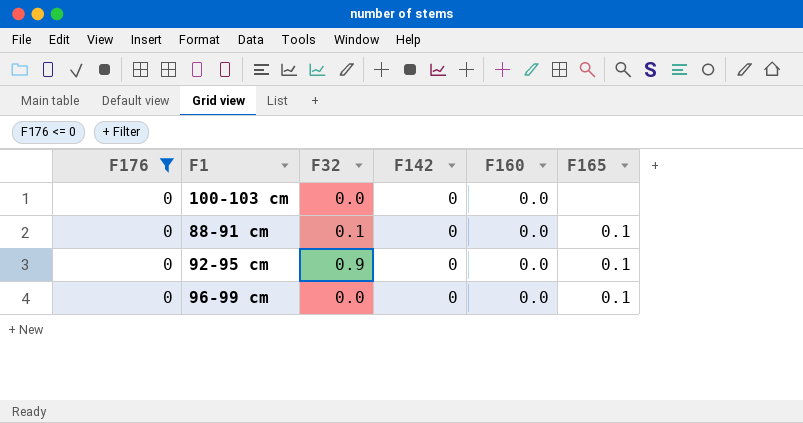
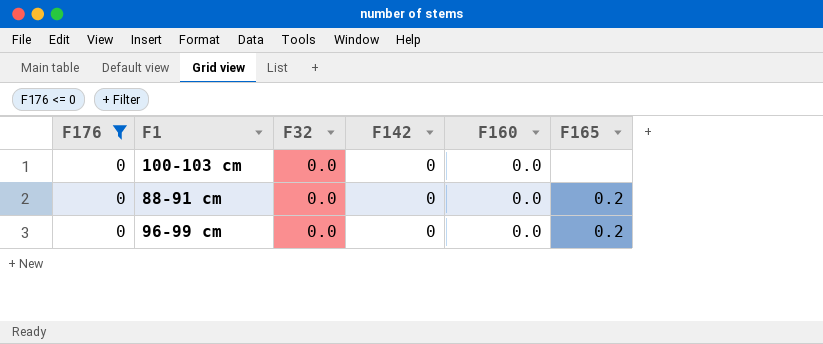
row 92-95 cm: 0 | 0.9 | 0 | 0.0 | 0.1 -> none
88-91 cm | F32: 0.1 -> 0.0
88-91 cm | F165: 0.1 -> 0.2
96-99 cm | F165: 0.1 -> 0.2

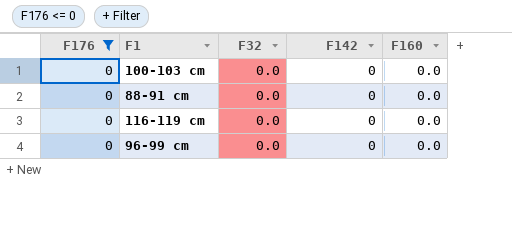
column F165 | position: 6 -> none
row 116-119 cm: none -> 0 | 0.0 | 0 | 0.0

